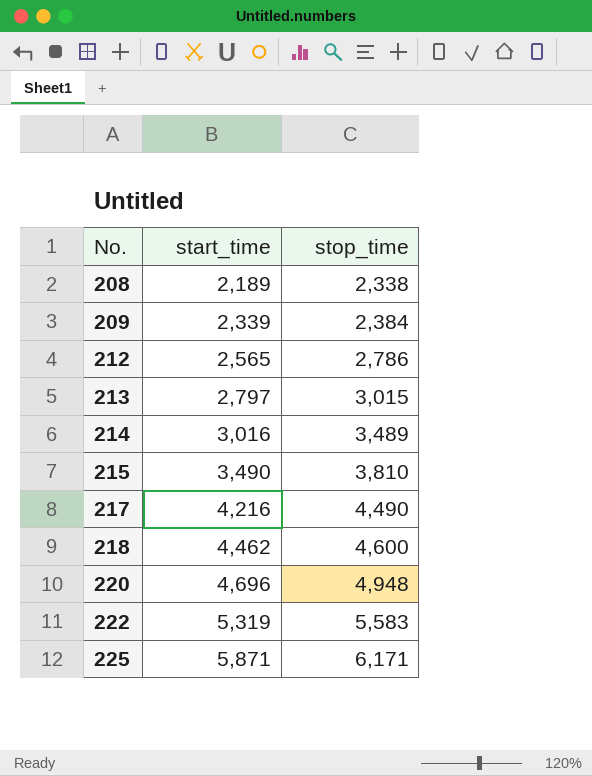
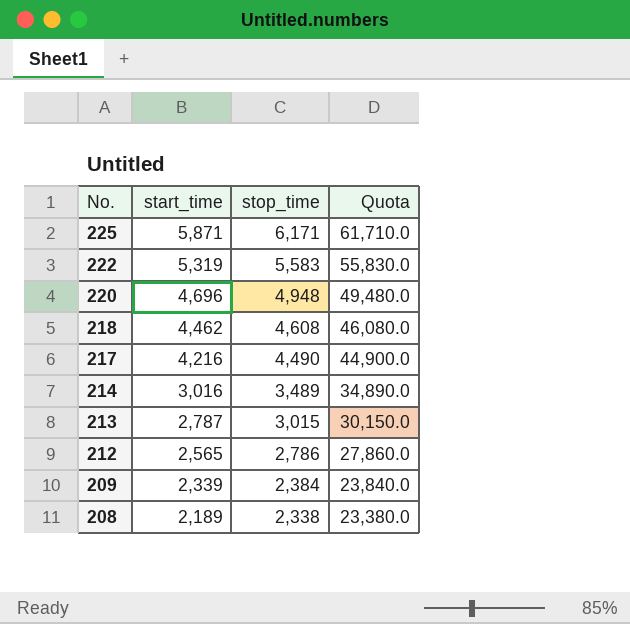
row order: No. ascending -> No. descending
column Quota | formula: none -> [stop_time] * 10
row 215: 3,490 | 3,810 -> none
218 | stop_time: 4,600 -> 4,608
213 | start_time: 2,797 -> 2,787

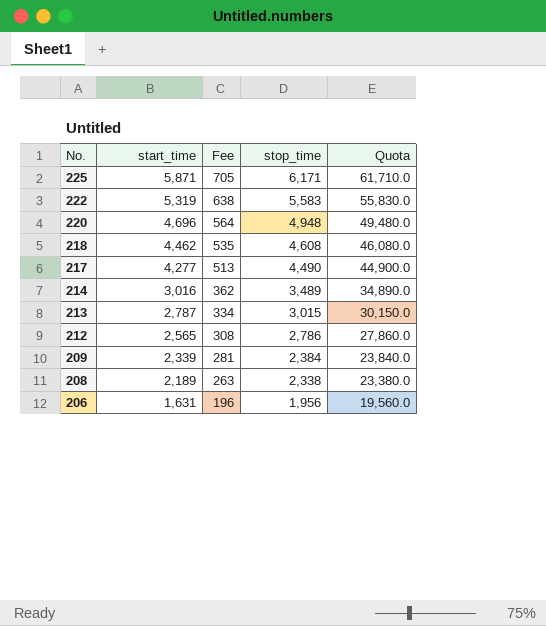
column Fee | formula: none -> [start_time] * 0.12
217 | start_time: 4,216 -> 4,277
row 206: none -> 1,631 | 196 | 1,956 | 19,560.0

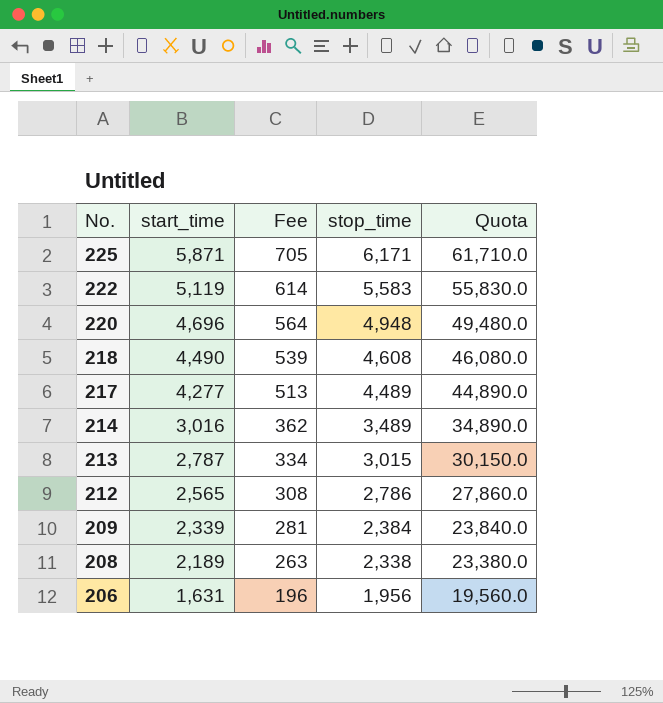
222 | start_time: 5,319 -> 5,119
222 | Fee: 638 -> 614
218 | start_time: 4,462 -> 4,490
218 | Fee: 535 -> 539
217 | stop_time: 4,490 -> 4,489
217 | Quota: 44,900.0 -> 44,890.0

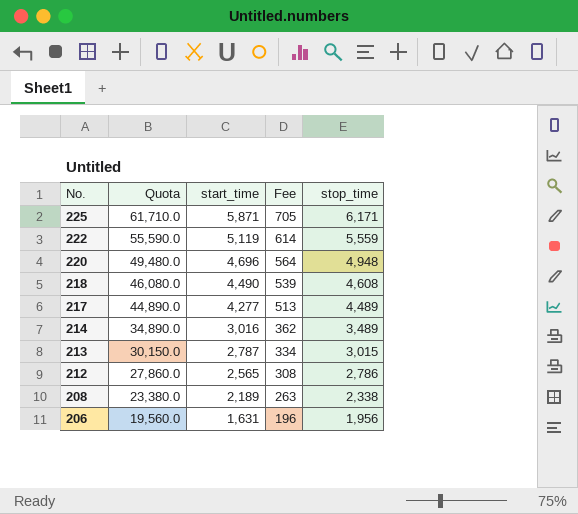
column Quota | position: 5 -> 2
row 209: 2,339 | 281 | 2,384 | 23,840.0 -> none
222 | Quota: 55,830.0 -> 55,590.0
222 | stop_time: 5,583 -> 5,559

